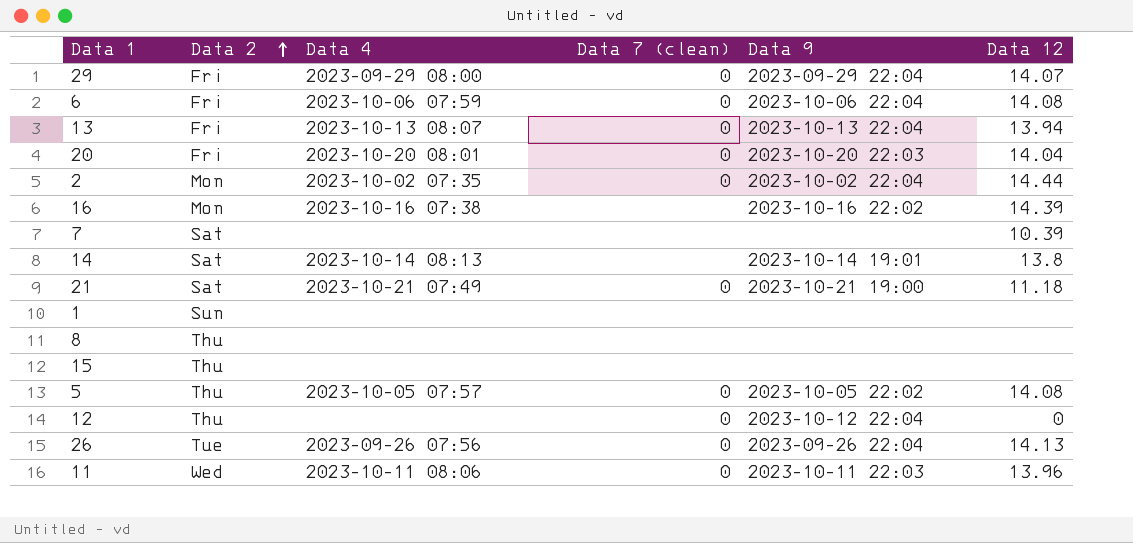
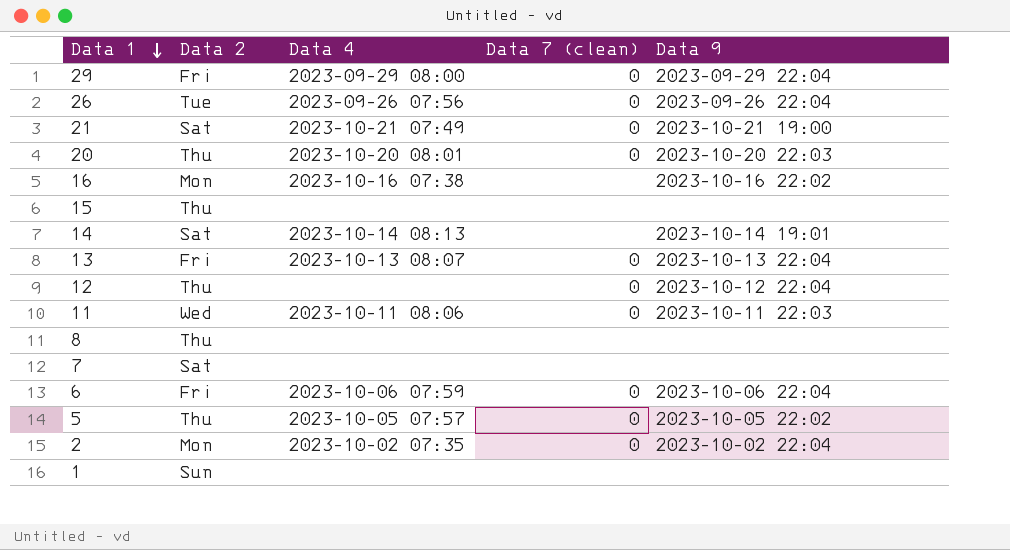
row order: Data 2 ascending -> Data 1 descending
column Data 12 | position: 6 -> none
20 | Data 2: Fri -> Thu

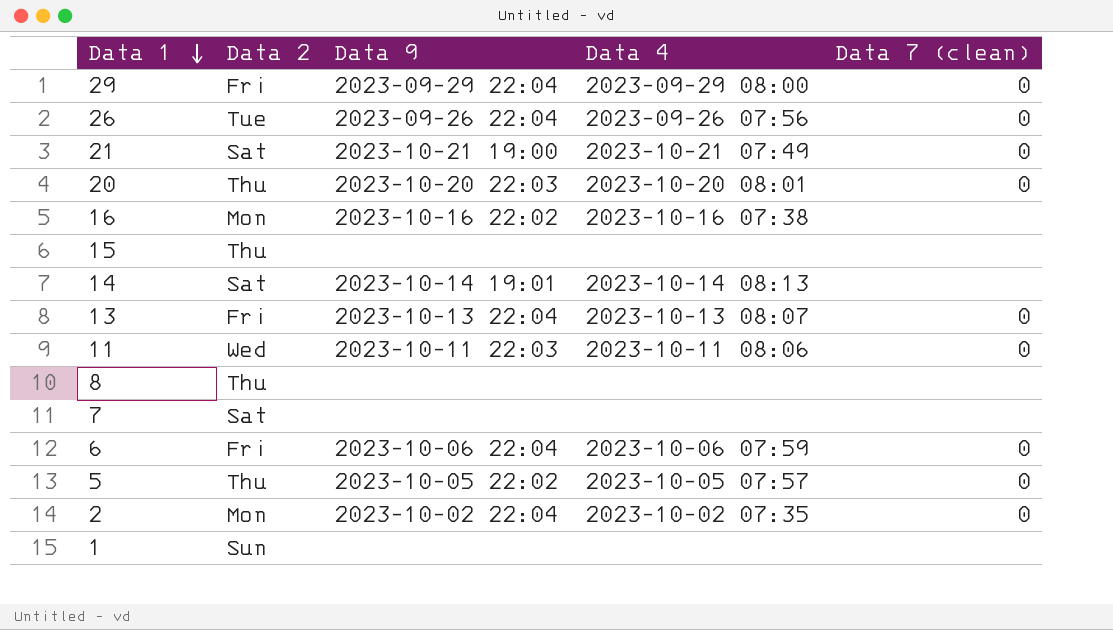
column Data 9 | position: 5 -> 3
row 12: Thu | none | 0 | 2023-10-12 22:04 -> none

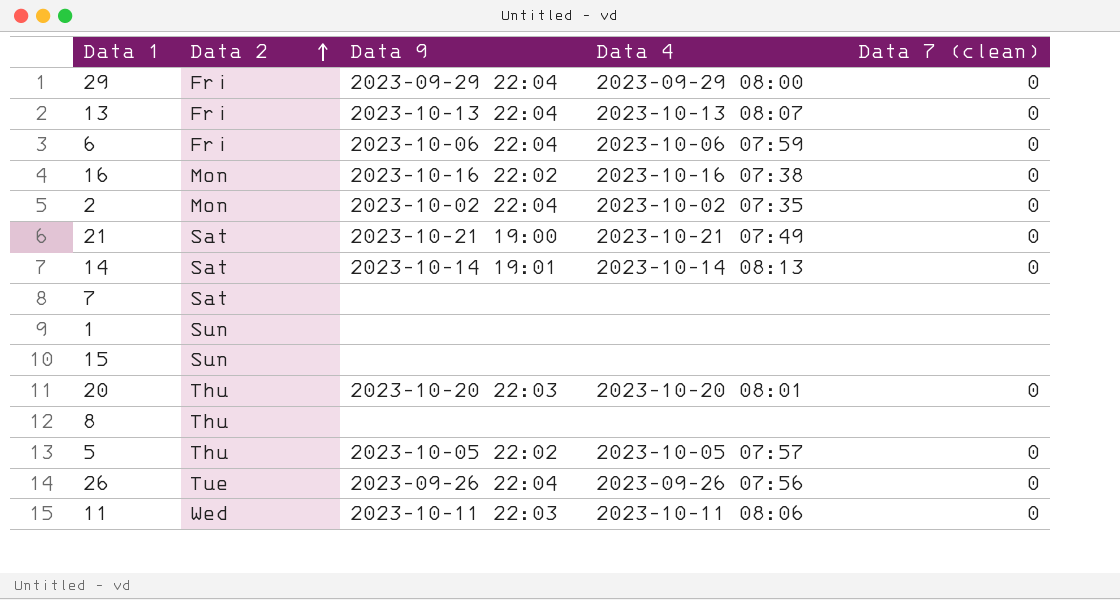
row order: Data 1 descending -> Data 2 ascending
16 | Data 7 (clean): none -> 0
14 | Data 7 (clean): none -> 0
15 | Data 2: Thu -> Sun

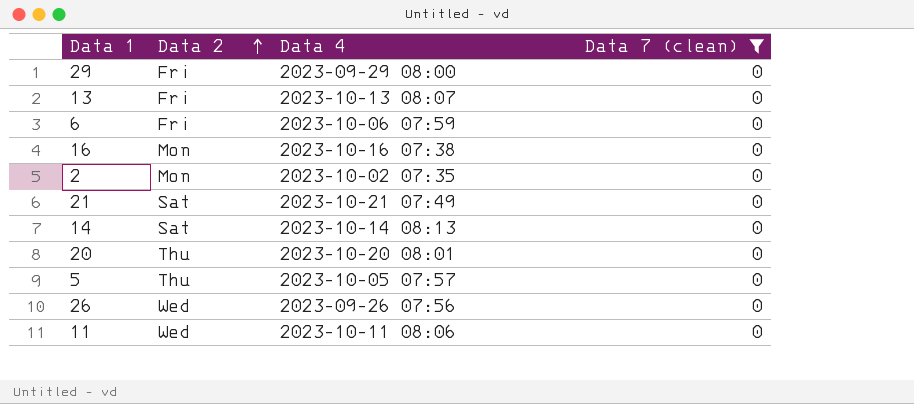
filter: none -> Data 7 (clean) = 0
column Data 9 | position: 3 -> none
26 | Data 2: Tue -> Wed

